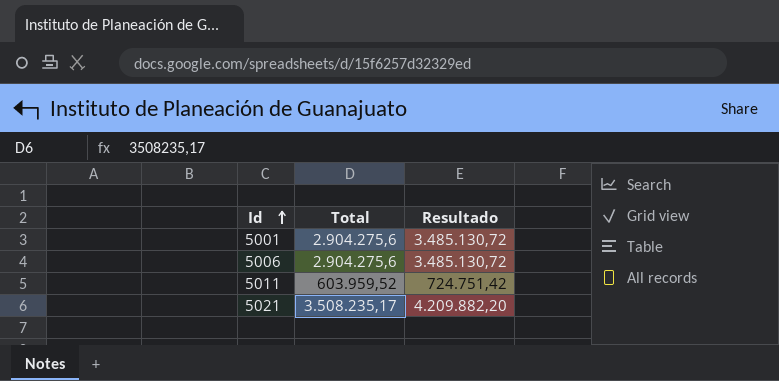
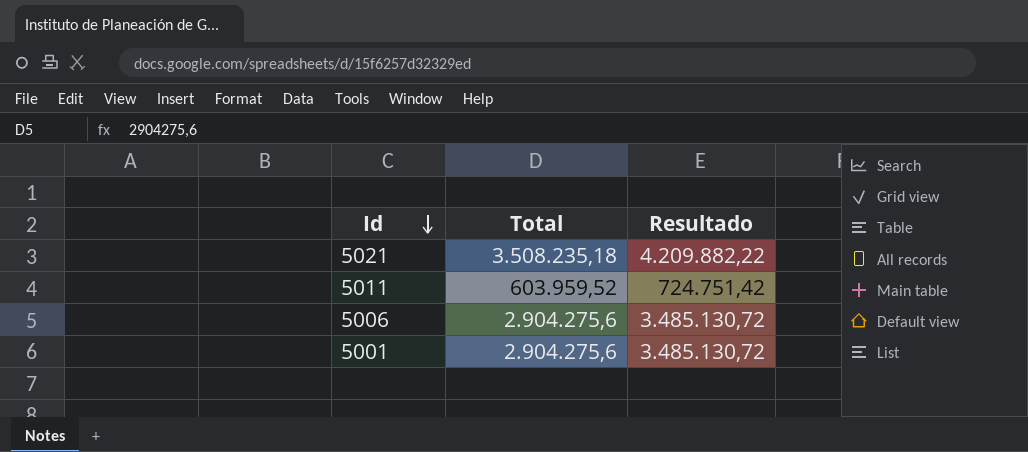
row order: Id ascending -> Id descending
5021 | Total: 3.508.235,17 -> 3.508.235,18
5021 | Resultado: 4.209.882,20 -> 4.209.882,22

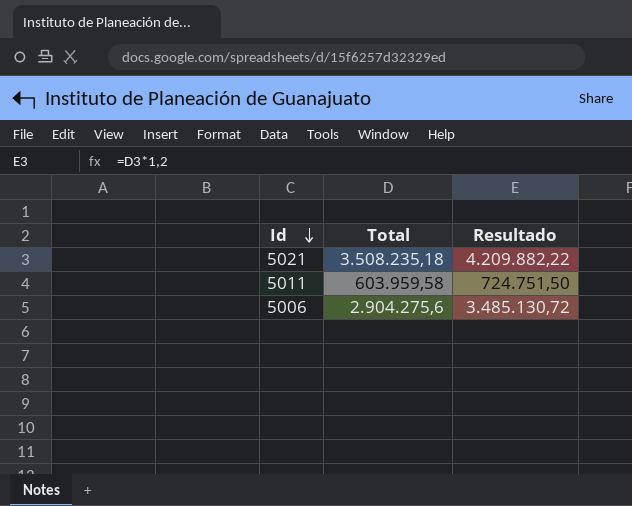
row 5001: 2.904.275,6 | 3.485.130,72 -> none
5011 | Total: 603.959,52 -> 603.959,58
5011 | Resultado: 724.751,42 -> 724.751,50

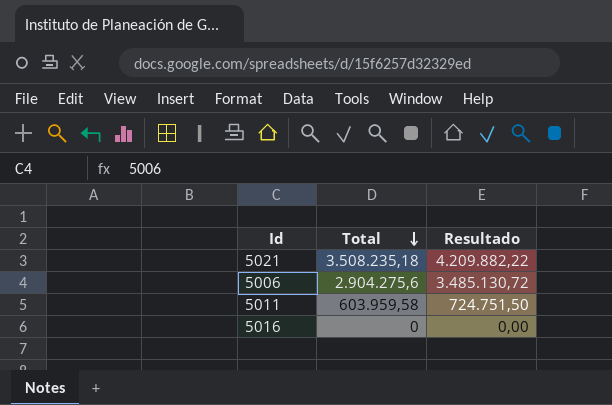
row order: Id descending -> Total descending
row 5016: none -> 0 | 0,00

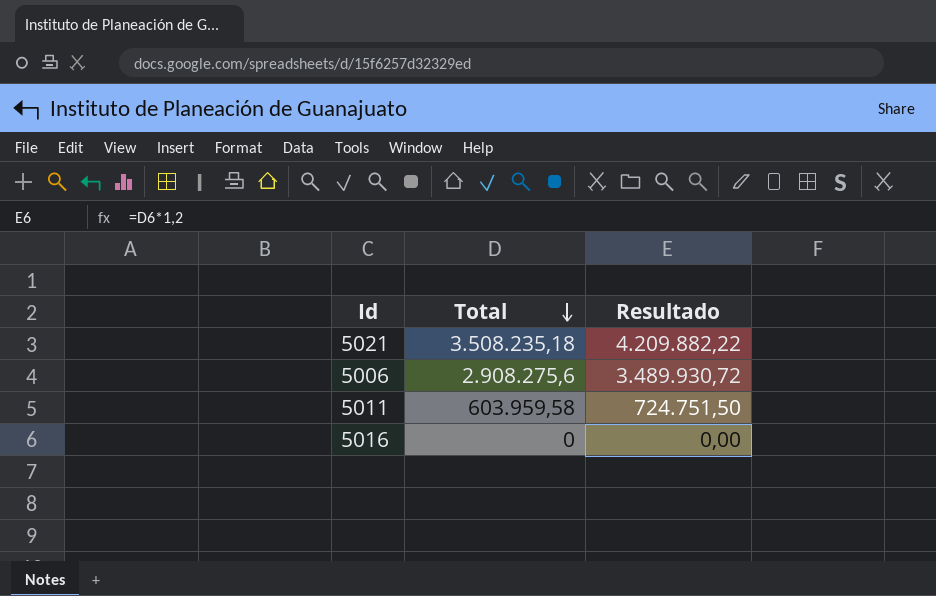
5006 | Total: 2.904.275,6 -> 2.908.275,6
5006 | Resultado: 3.485.130,72 -> 3.489.930,72

